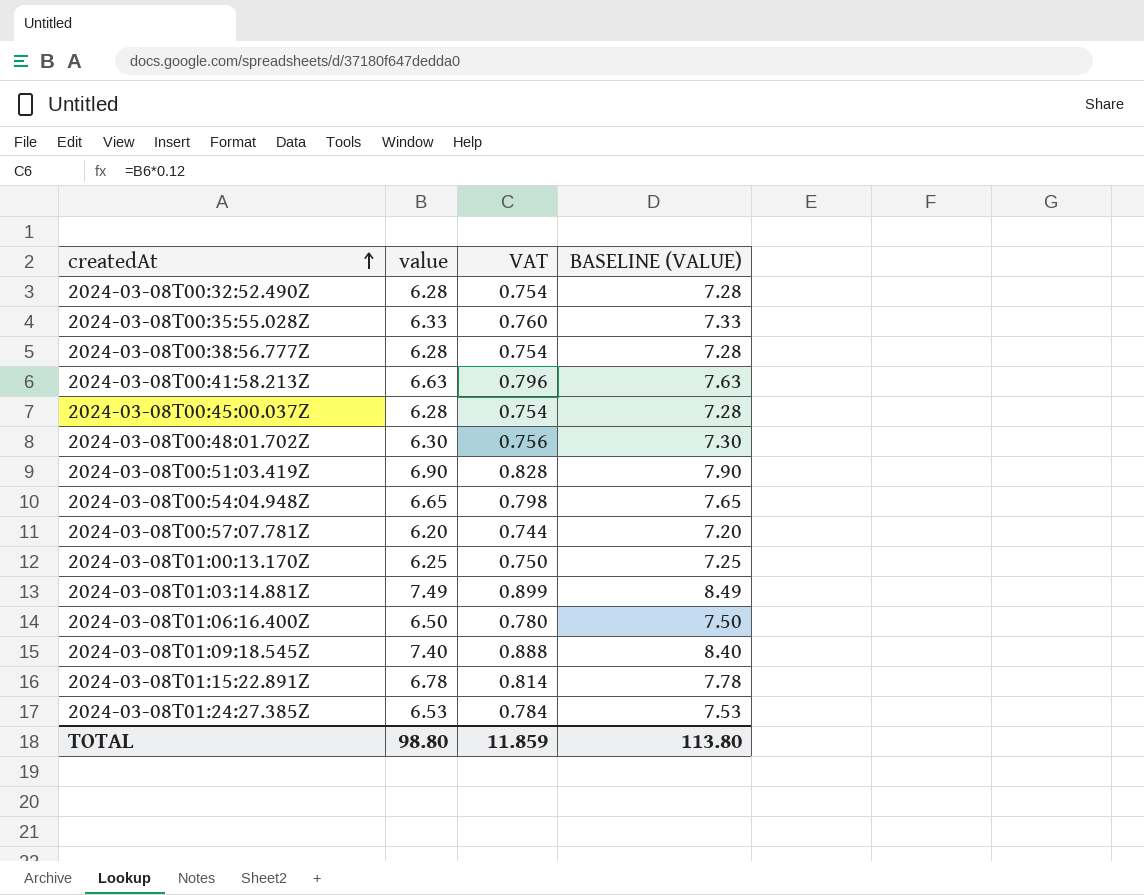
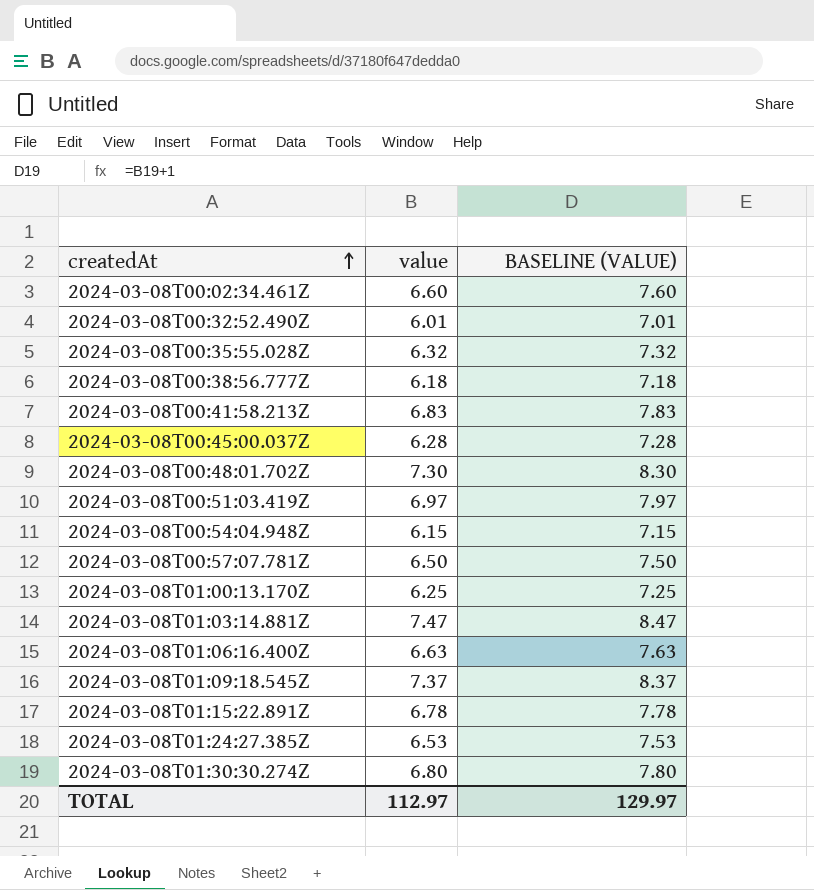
column VAT | formula: [value] * 0.12 -> none
row 2024-03-08T00:02:34.461Z: none -> 6.60 | 7.60
2024-03-08T00:32:52.490Z | value: 6.28 -> 6.01
2024-03-08T00:32:52.490Z | BASELINE (VALUE): 7.28 -> 7.01
2024-03-08T00:35:55.028Z | value: 6.33 -> 6.32
2024-03-08T00:35:55.028Z | BASELINE (VALUE): 7.33 -> 7.32
2024-03-08T00:38:56.777Z | value: 6.28 -> 6.18
2024-03-08T00:38:56.777Z | BASELINE (VALUE): 7.28 -> 7.18
2024-03-08T00:41:58.213Z | value: 6.63 -> 6.83
2024-03-08T00:41:58.213Z | BASELINE (VALUE): 7.63 -> 7.83
2024-03-08T00:48:01.702Z | value: 6.30 -> 7.30
2024-03-08T00:48:01.702Z | BASELINE (VALUE): 7.30 -> 8.30
2024-03-08T00:51:03.419Z | value: 6.90 -> 6.97
2024-03-08T00:51:03.419Z | BASELINE (VALUE): 7.90 -> 7.97
2024-03-08T00:54:04.948Z | value: 6.65 -> 6.15
2024-03-08T00:54:04.948Z | BASELINE (VALUE): 7.65 -> 7.15
2024-03-08T00:57:07.781Z | value: 6.20 -> 6.50
2024-03-08T00:57:07.781Z | BASELINE (VALUE): 7.20 -> 7.50
2024-03-08T01:03:14.881Z | value: 7.49 -> 7.47
2024-03-08T01:03:14.881Z | BASELINE (VALUE): 8.49 -> 8.47
2024-03-08T01:06:16.400Z | value: 6.50 -> 6.63
2024-03-08T01:06:16.400Z | BASELINE (VALUE): 7.50 -> 7.63
2024-03-08T01:09:18.545Z | value: 7.40 -> 7.37
2024-03-08T01:09:18.545Z | BASELINE (VALUE): 8.40 -> 8.37
row 2024-03-08T01:30:30.274Z: none -> 6.80 | 7.80
TOTAL | value: 98.80 -> 112.97
TOTAL | BASELINE (VALUE): 113.80 -> 129.97

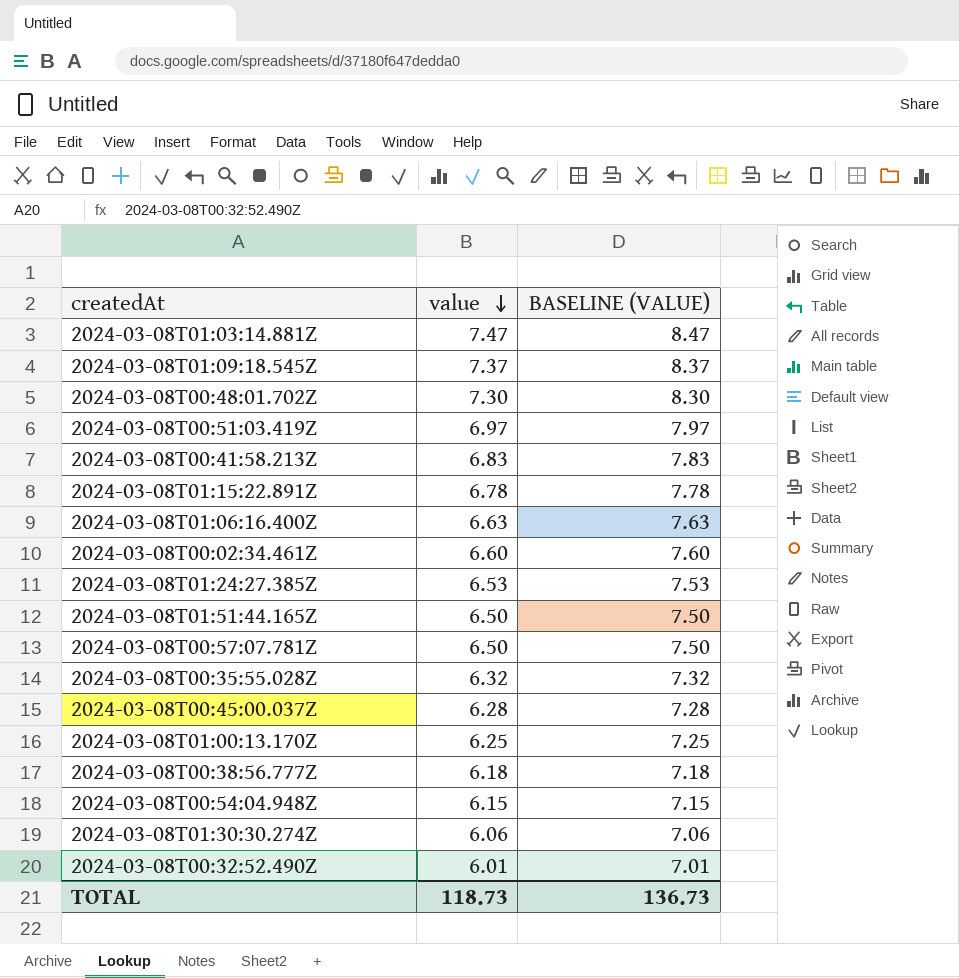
row order: createdAt ascending -> value descending
row 2024-03-08T01:51:44.165Z: none -> 6.50 | 7.50
2024-03-08T01:30:30.274Z | value: 6.80 -> 6.06
2024-03-08T01:30:30.274Z | BASELINE (VALUE): 7.80 -> 7.06
TOTAL | value: 112.97 -> 118.73
TOTAL | BASELINE (VALUE): 129.97 -> 136.73

